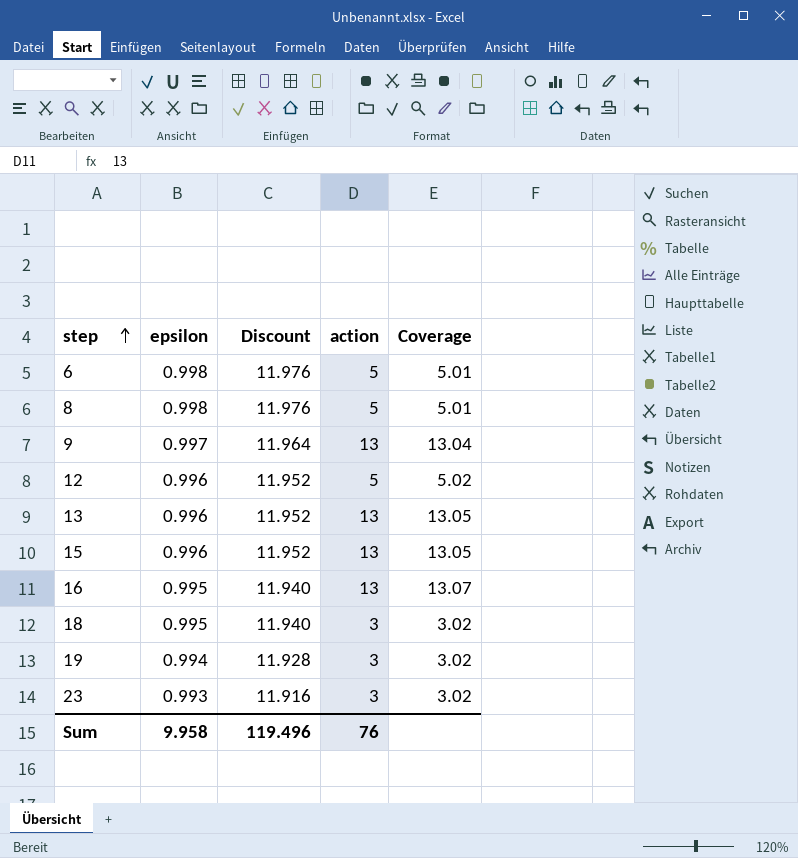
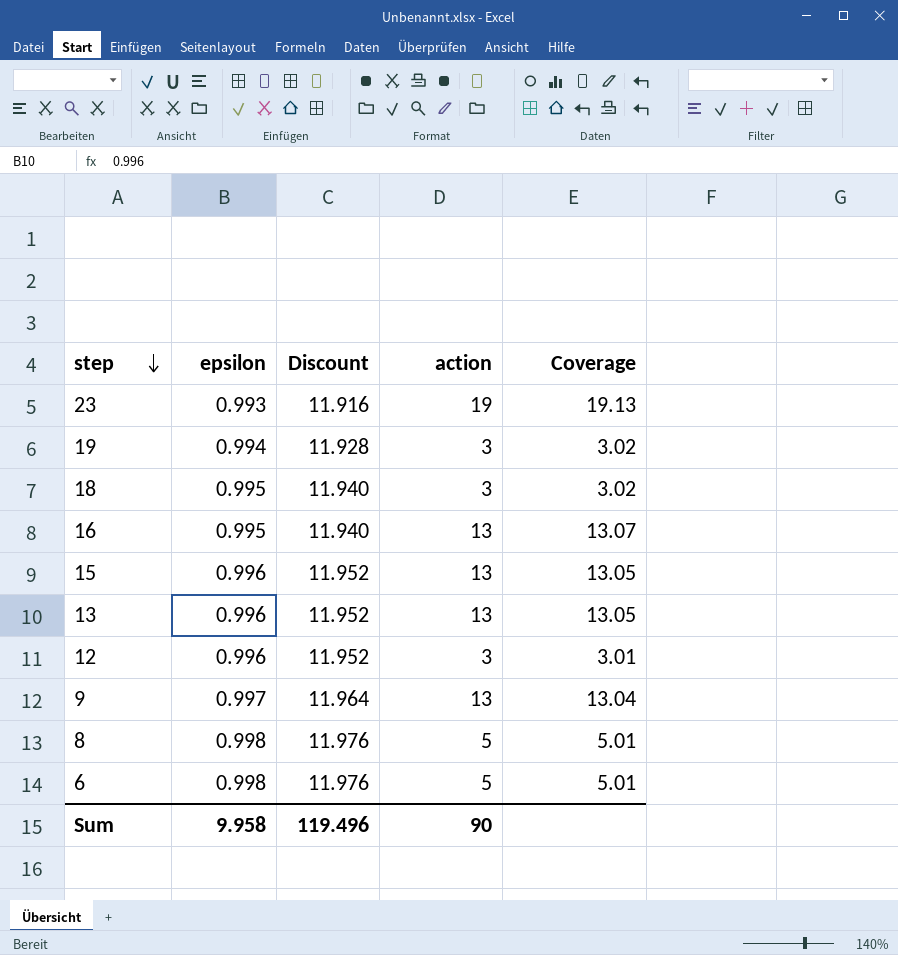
row order: step ascending -> step descending
23 | action: 3 -> 19
23 | Coverage: 3.02 -> 19.13
12 | action: 5 -> 3
12 | Coverage: 5.02 -> 3.01
Sum | action: 76 -> 90

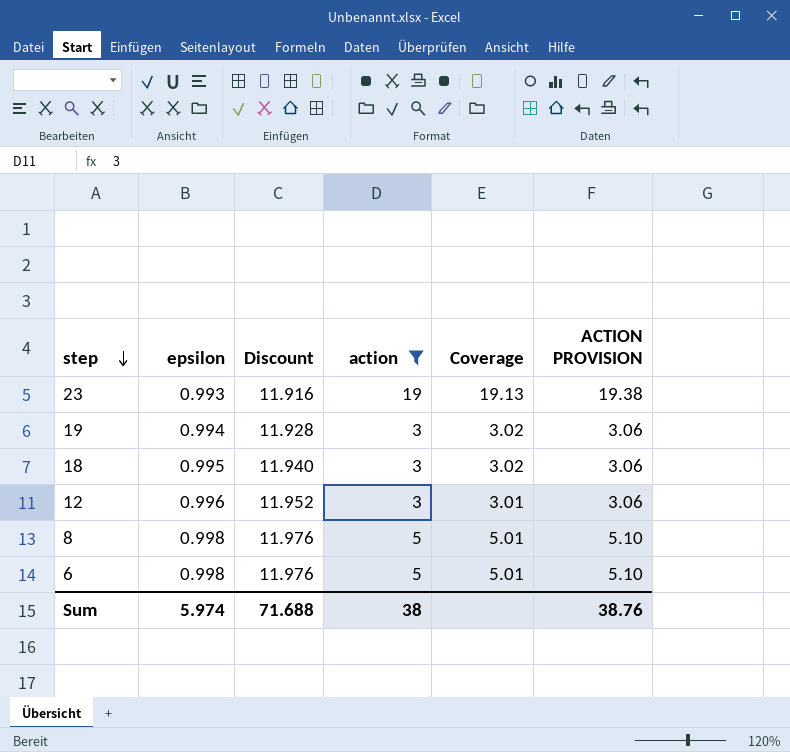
filter: none -> action != 13
column ACTION PROVISION | formula: none -> [action] * 1.02
Sum | epsilon: 9.958 -> 5.974
Sum | Discount: 119.496 -> 71.688
Sum | action: 90 -> 38

